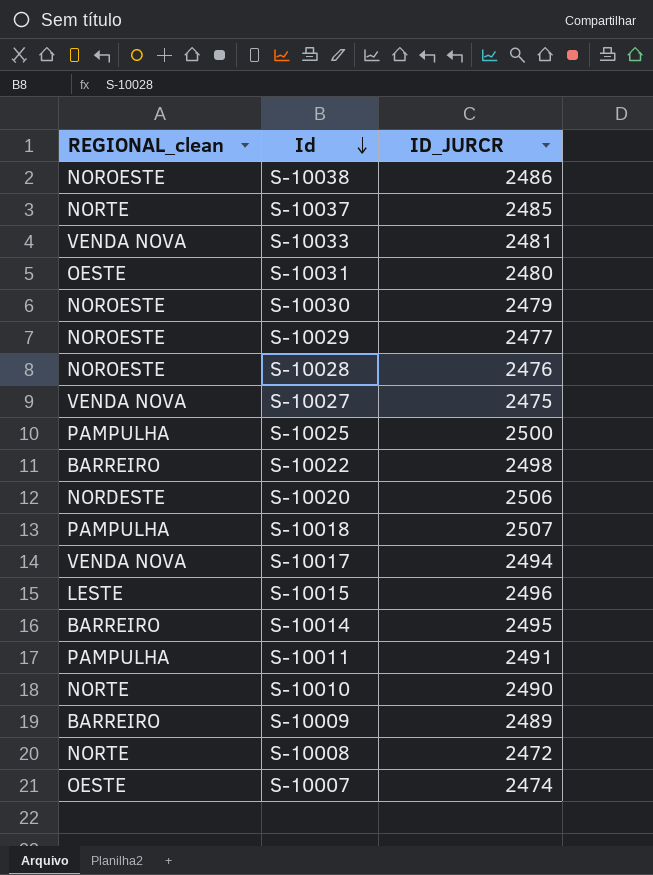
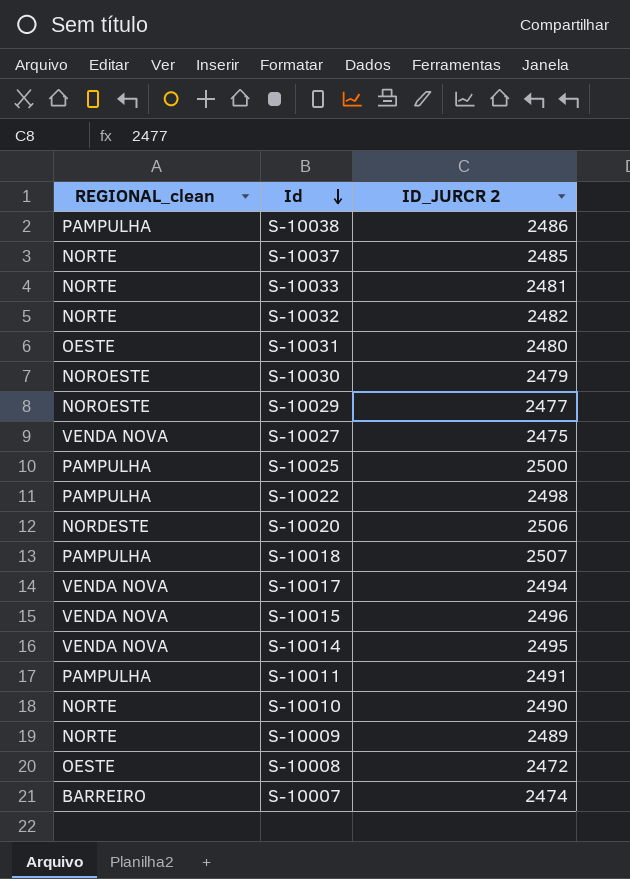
column name: ID_JURCR -> ID_JURCR 2
row S-10028: NOROESTE | 2476 -> none
S-10038 | REGIONAL_clean: NOROESTE -> PAMPULHA
S-10033 | REGIONAL_clean: VENDA NOVA -> NORTE
row S-10032: none -> NORTE | 2482
S-10022 | REGIONAL_clean: BARREIRO -> PAMPULHA
S-10015 | REGIONAL_clean: LESTE -> VENDA NOVA
S-10014 | REGIONAL_clean: BARREIRO -> VENDA NOVA
S-10009 | REGIONAL_clean: BARREIRO -> NORTE
S-10008 | REGIONAL_clean: NORTE -> OESTE
S-10007 | REGIONAL_clean: OESTE -> BARREIRO

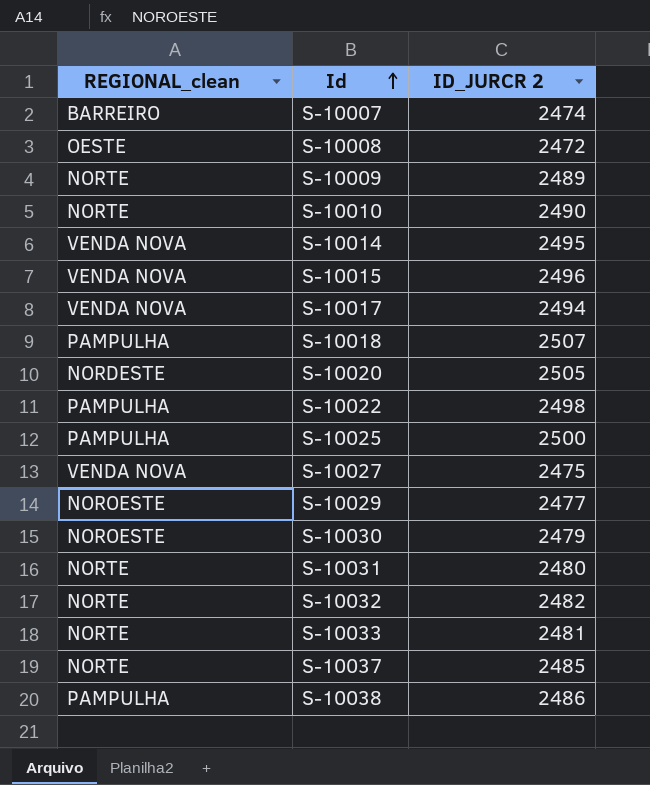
row order: Id descending -> Id ascending
row S-10011: PAMPULHA | 2491 -> none
S-10020 | ID_JURCR 2: 2506 -> 2505
S-10031 | REGIONAL_clean: OESTE -> NORTE

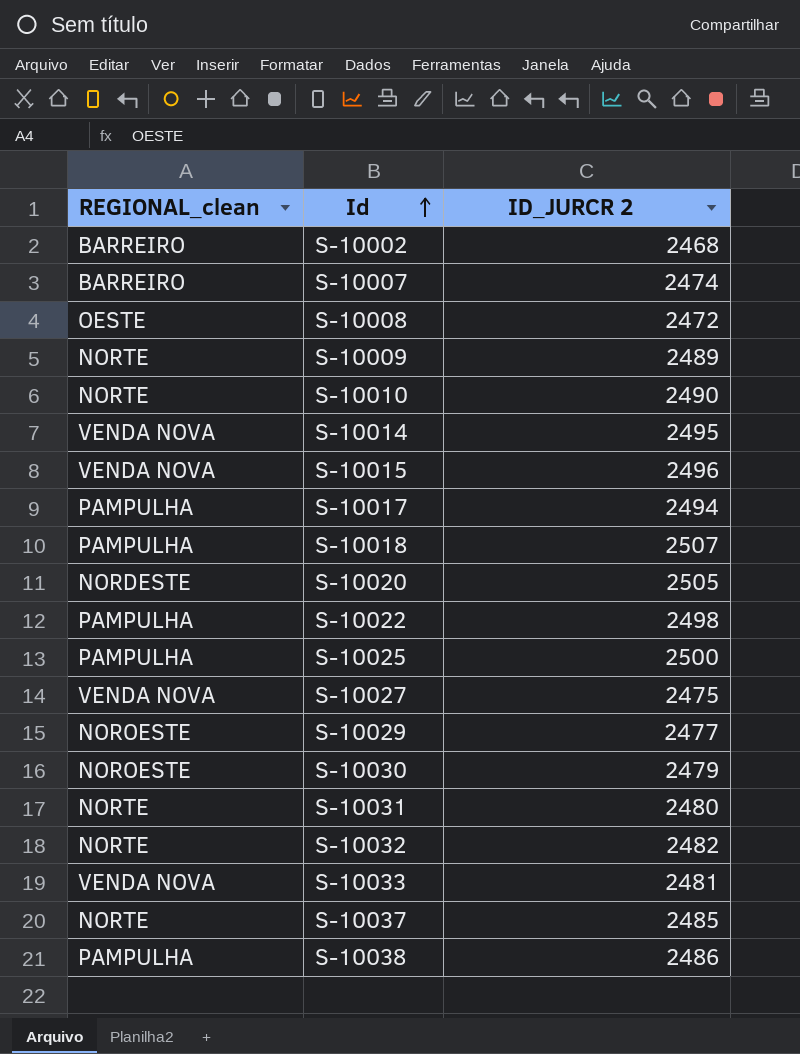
row S-10002: none -> BARREIRO | 2468
S-10017 | REGIONAL_clean: VENDA NOVA -> PAMPULHA
S-10033 | REGIONAL_clean: NORTE -> VENDA NOVA

